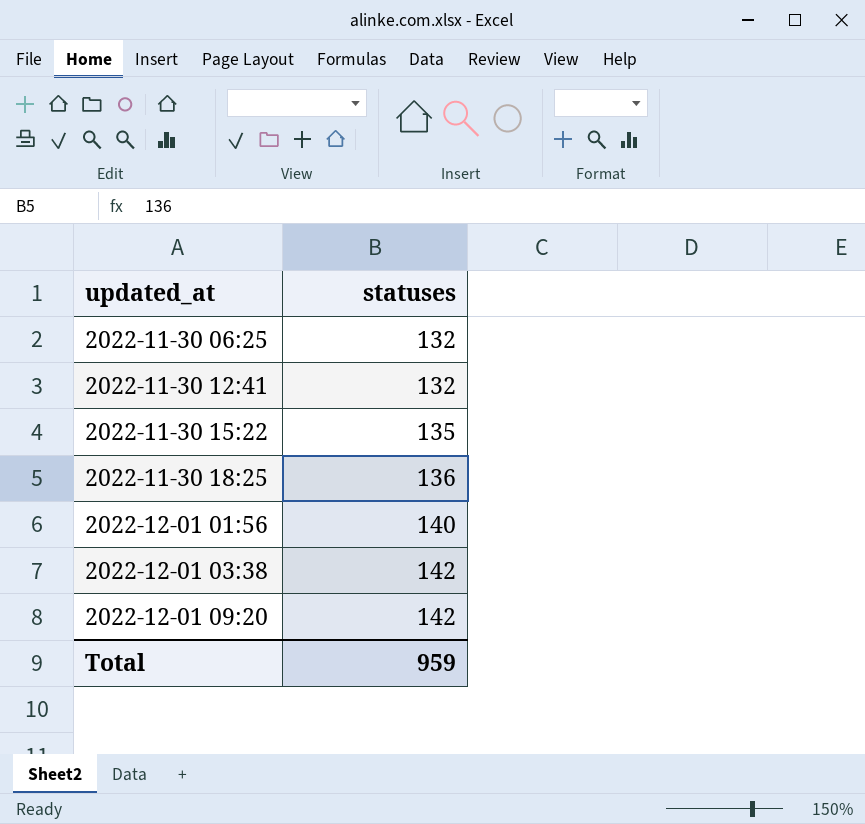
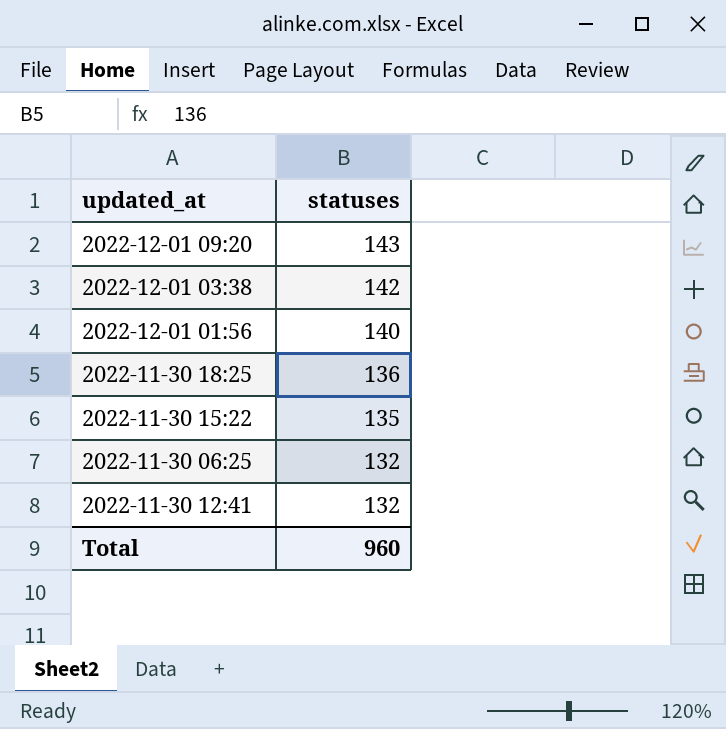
row order: updated_at ascending -> statuses descending
2022-12-01 09:20 | statuses: 142 -> 143
Total | statuses: 959 -> 960

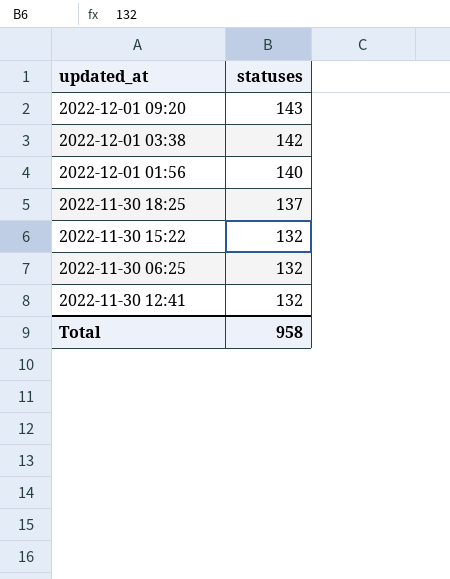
2022-11-30 18:25 | statuses: 136 -> 137
2022-11-30 15:22 | statuses: 135 -> 132
Total | statuses: 960 -> 958

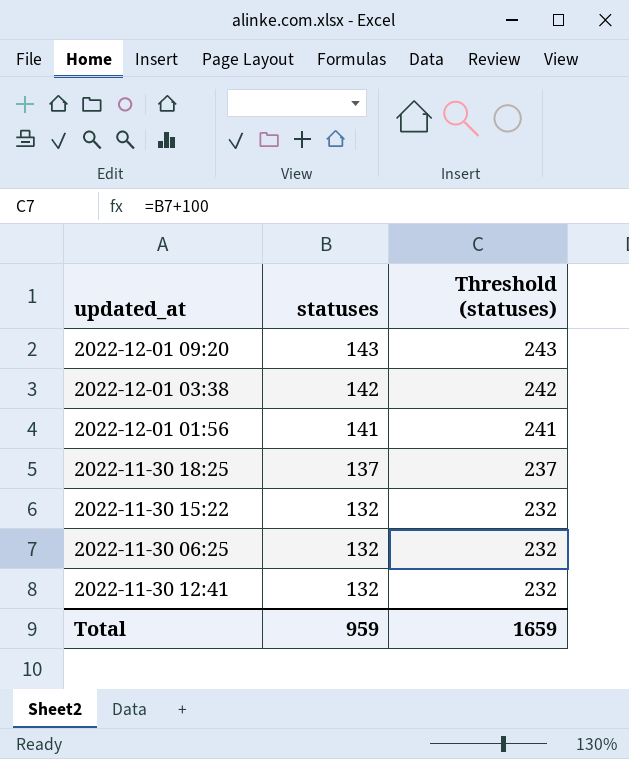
column Threshold (statuses) | formula: none -> [statuses] + 100
2022-12-01 01:56 | statuses: 140 -> 141
Total | statuses: 958 -> 959

